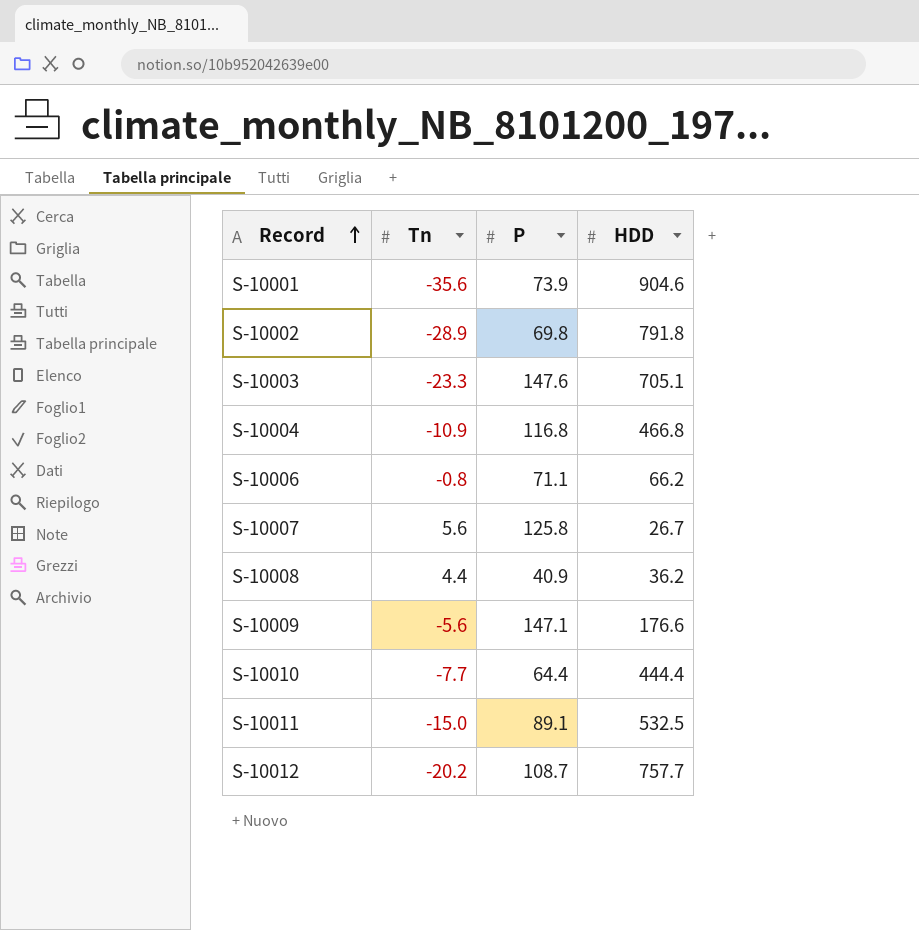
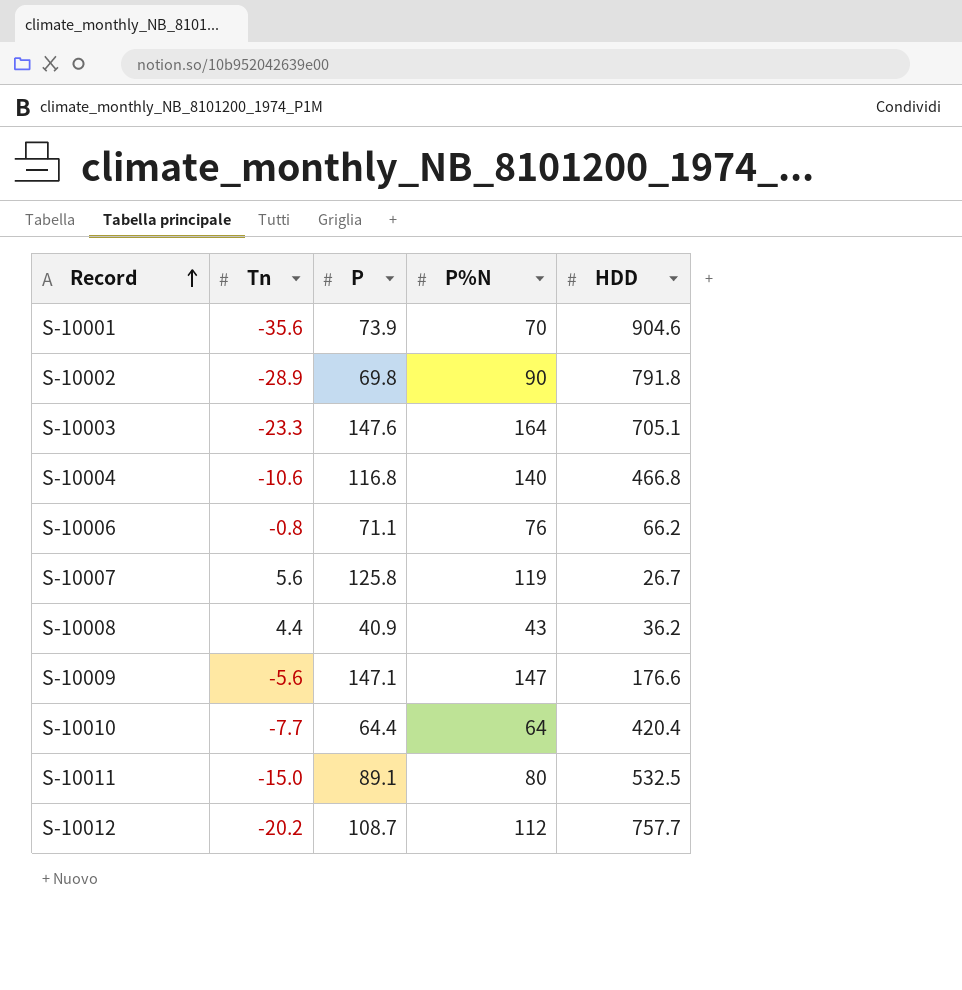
column P%N | position: none -> 4
S-10004 | Tn: -10.9 -> -10.6
S-10010 | HDD: 444.4 -> 420.4

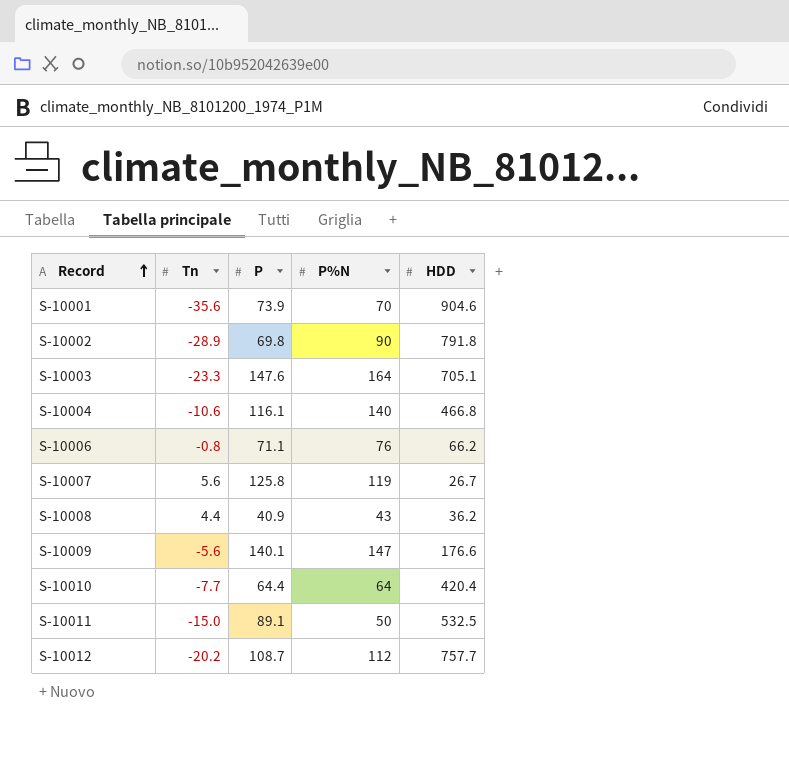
S-10004 | P: 116.8 -> 116.1
S-10009 | P: 147.1 -> 140.1
S-10011 | P%N: 80 -> 50

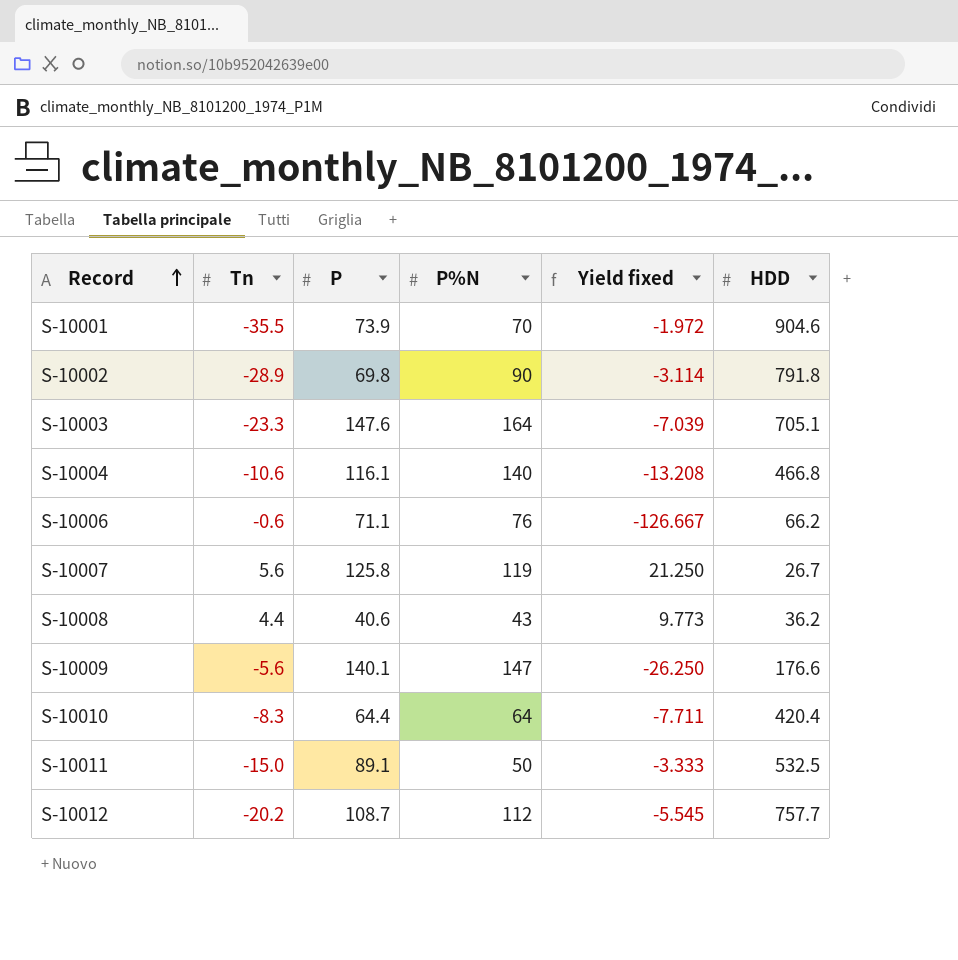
column Yield fixed | formula: none -> [P%N] / [Tn]
S-10001 | Tn: -35.6 -> -35.5
S-10006 | Tn: -0.8 -> -0.6
S-10008 | P: 40.9 -> 40.6
S-10010 | Tn: -7.7 -> -8.3

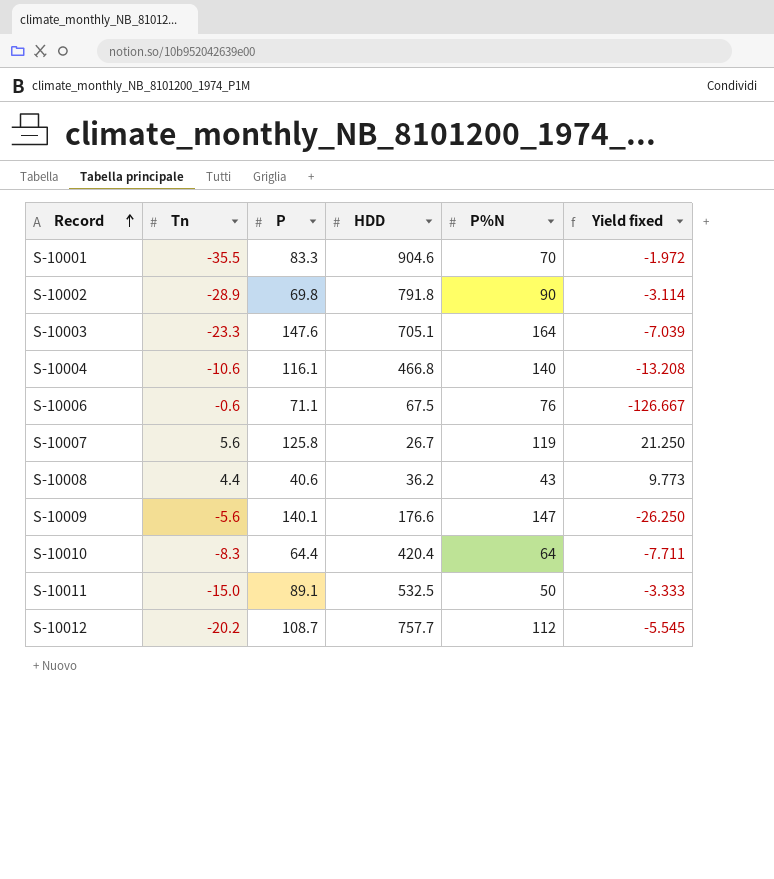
column HDD | position: 6 -> 4
S-10001 | P: 73.9 -> 83.3
S-10006 | HDD: 66.2 -> 67.5

